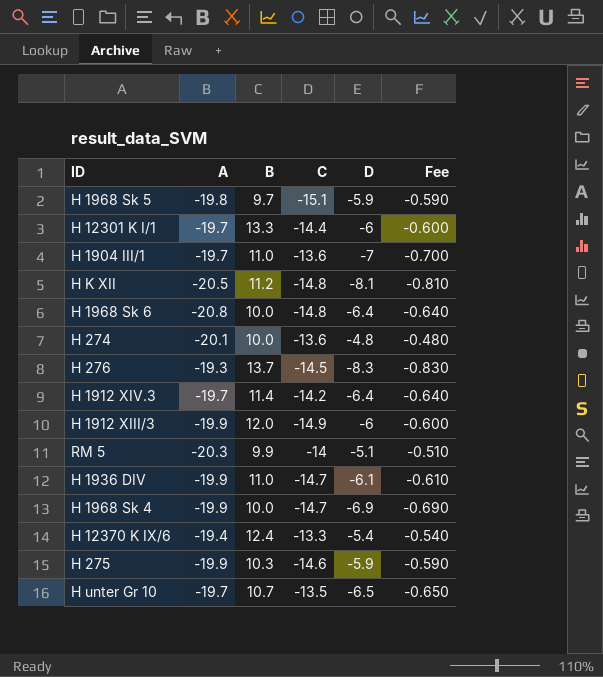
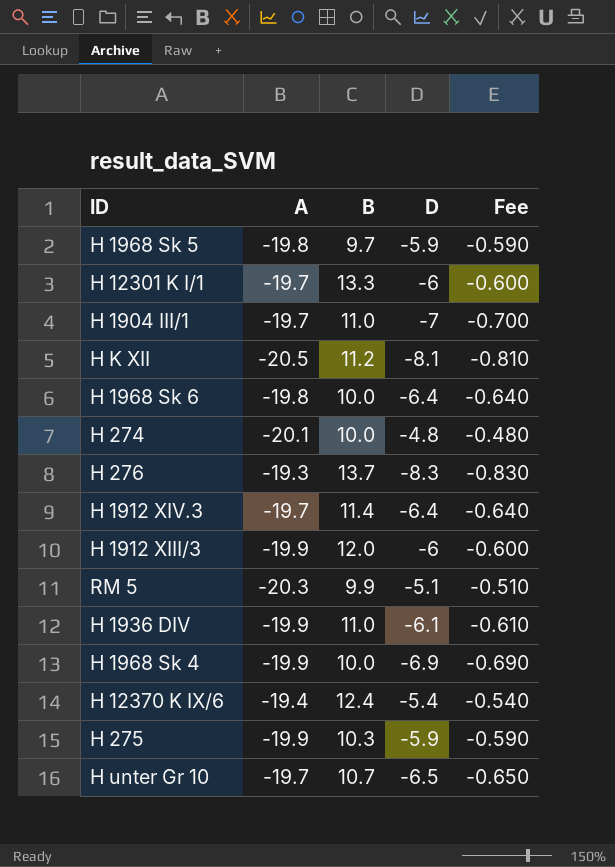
column C | position: 4 -> none
H 1968 Sk 6 | A: -20.8 -> -19.8

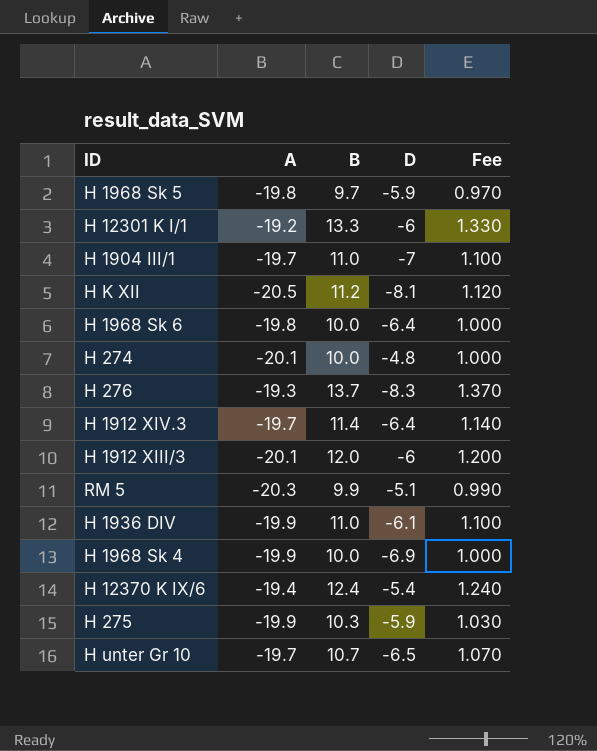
column Fee | formula: [D] * 0.1 -> [B] * 0.1
H 12301 K I/1 | A: -19.7 -> -19.2
H 1912 XIII/3 | A: -19.9 -> -20.1

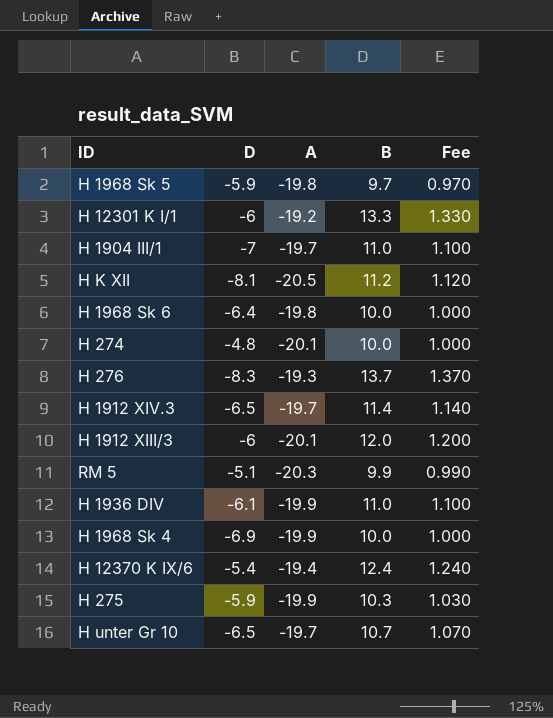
column D | position: 4 -> 2
H 1912 XIV.3 | D: -6.4 -> -6.5

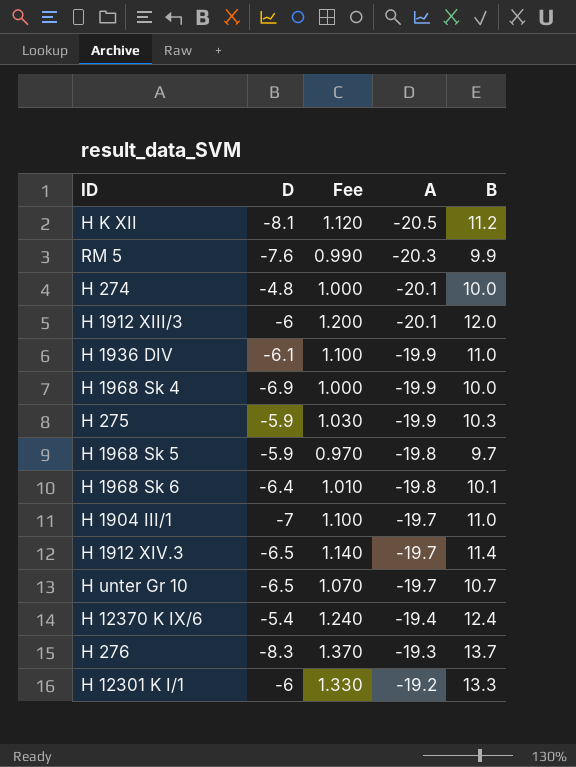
row order: none -> A ascending
column Fee | position: 5 -> 3
RM 5 | D: -5.1 -> -7.6
H 1968 Sk 6 | Fee: 1.000 -> 1.010
H 1968 Sk 6 | B: 10.0 -> 10.1

